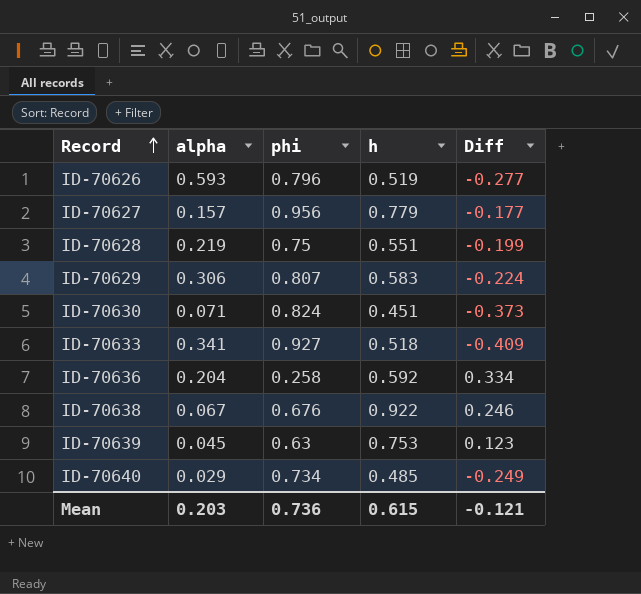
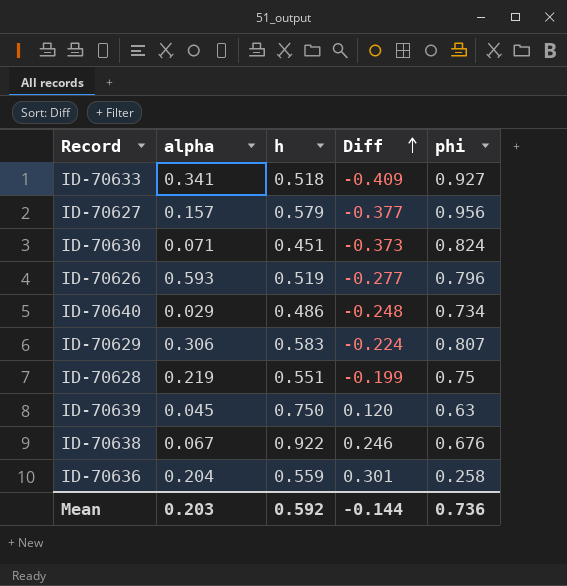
row order: Record ascending -> Diff ascending
column phi | position: 3 -> 5
ID-70627 | h: 0.779 -> 0.579
ID-70627 | Diff: -0.177 -> -0.377
ID-70640 | h: 0.485 -> 0.486
ID-70640 | Diff: -0.249 -> -0.248
ID-70639 | h: 0.753 -> 0.750
ID-70639 | Diff: 0.123 -> 0.120
ID-70636 | h: 0.592 -> 0.559
ID-70636 | Diff: 0.334 -> 0.301
Mean | h: 0.615 -> 0.592
Mean | Diff: -0.121 -> -0.144

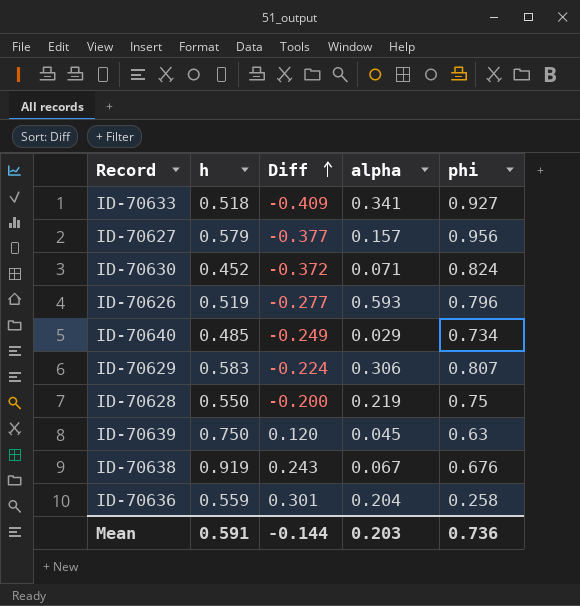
column alpha | position: 2 -> 4
ID-70630 | h: 0.451 -> 0.452
ID-70630 | Diff: -0.373 -> -0.372
ID-70640 | h: 0.486 -> 0.485
ID-70640 | Diff: -0.248 -> -0.249
ID-70628 | h: 0.551 -> 0.550
ID-70628 | Diff: -0.199 -> -0.200
ID-70638 | h: 0.922 -> 0.919
ID-70638 | Diff: 0.246 -> 0.243
Mean | h: 0.592 -> 0.591

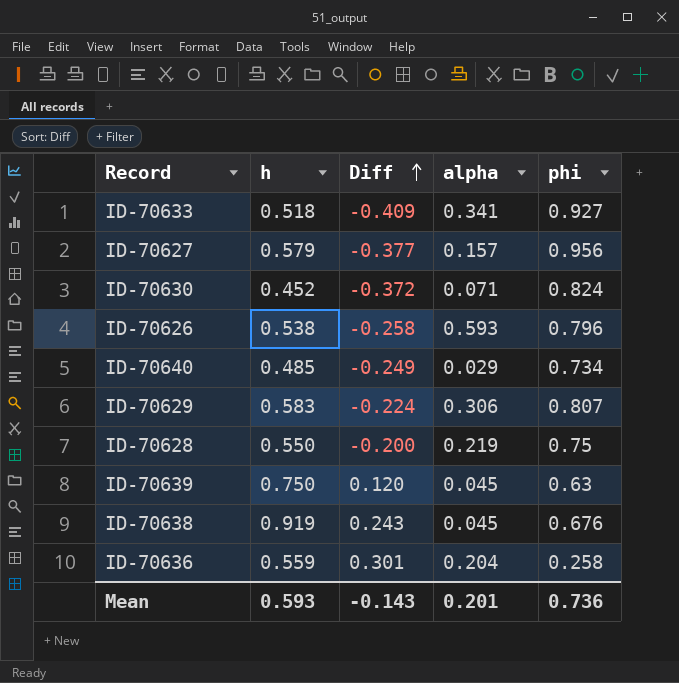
ID-70626 | h: 0.519 -> 0.538
ID-70626 | Diff: -0.277 -> -0.258
ID-70638 | alpha: 0.067 -> 0.045
Mean | h: 0.591 -> 0.593
Mean | Diff: -0.144 -> -0.143
Mean | alpha: 0.203 -> 0.201

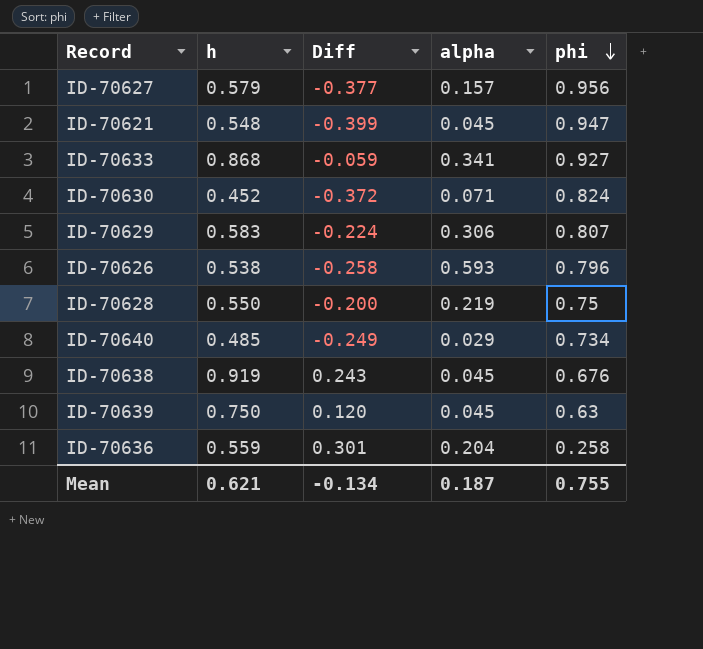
row order: Diff ascending -> phi descending
row ID-70621: none -> 0.548 | -0.399 | 0.045 | 0.947
ID-70633 | h: 0.518 -> 0.868
ID-70633 | Diff: -0.409 -> -0.059
Mean | h: 0.593 -> 0.621
Mean | Diff: -0.143 -> -0.134
Mean | alpha: 0.201 -> 0.187
Mean | phi: 0.736 -> 0.755

